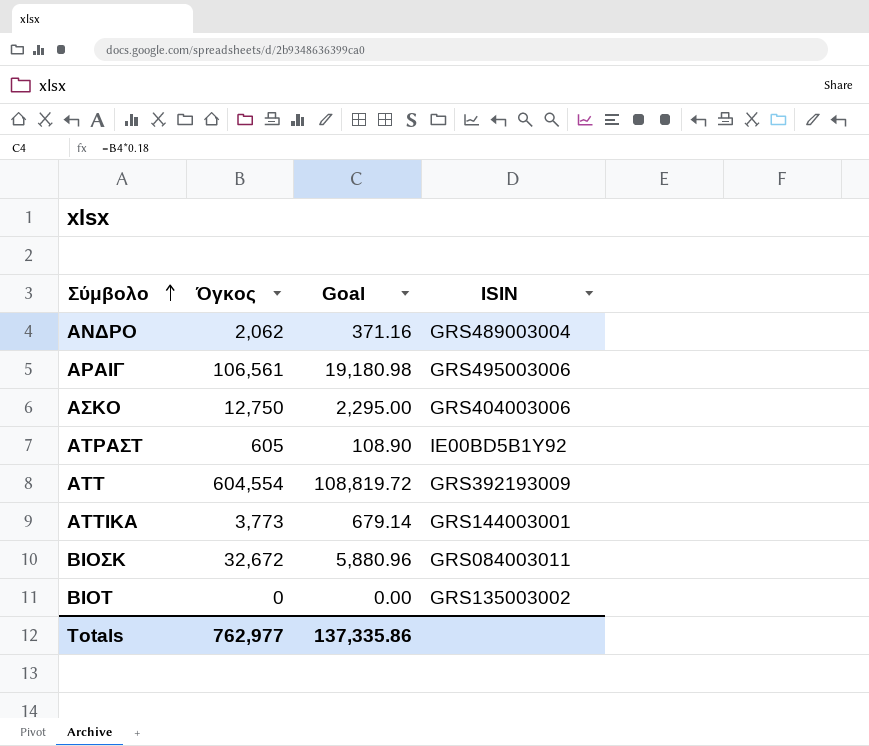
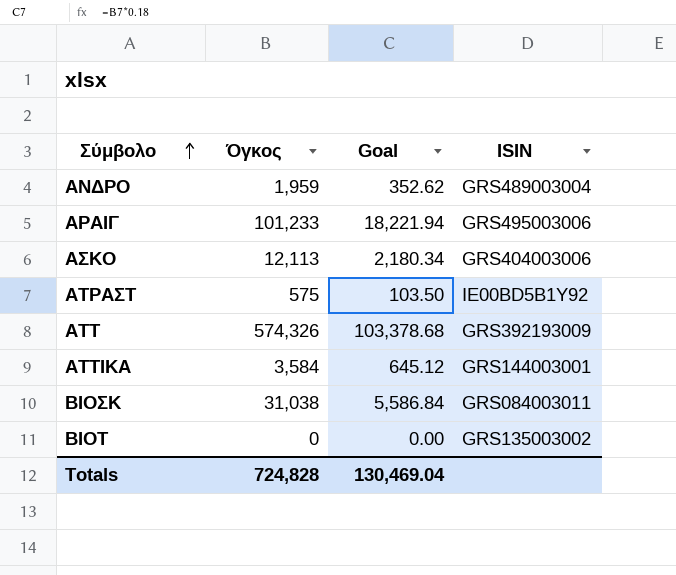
ΑΝΔΡΟ | Όγκος: 2,062 -> 1,959
ΑΝΔΡΟ | Goal: 371.16 -> 352.62
ΑΡΑΙΓ | Όγκος: 106,561 -> 101,233
ΑΡΑΙΓ | Goal: 19,180.98 -> 18,221.94
ΑΣΚΟ | Όγκος: 12,750 -> 12,113
ΑΣΚΟ | Goal: 2,295.00 -> 2,180.34
ΑΤΡΑΣΤ | Όγκος: 605 -> 575
ΑΤΡΑΣΤ | Goal: 108.90 -> 103.50
ΑΤΤ | Όγκος: 604,554 -> 574,326
ΑΤΤ | Goal: 108,819.72 -> 103,378.68
ΑΤΤΙΚΑ | Όγκος: 3,773 -> 3,584
ΑΤΤΙΚΑ | Goal: 679.14 -> 645.12
ΒΙΟΣΚ | Όγκος: 32,672 -> 31,038
ΒΙΟΣΚ | Goal: 5,880.96 -> 5,586.84
Totals | Όγκος: 762,977 -> 724,828
Totals | Goal: 137,335.86 -> 130,469.04

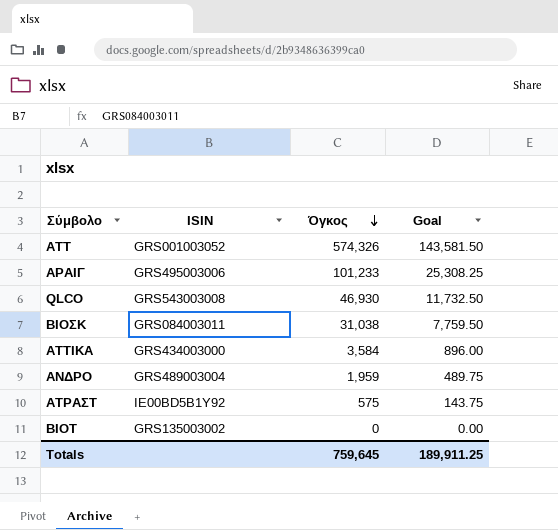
row order: Σύμβολο ascending -> Όγκος descending
column ISIN | position: 4 -> 2
column Goal | formula: [Όγκος] * 0.18 -> [Όγκος] * 0.25
row ΑΣΚΟ: 12,113 | 2,180.34 | GRS404003006 -> none
ΑΤΤ | ISIN: GRS392193009 -> GRS001003052
row QLCO: none -> GRS543003008 | 46,930 | 11,732.50
ΑΤΤΙΚΑ | ISIN: GRS144003001 -> GRS434003000
Totals | Όγκος: 724,828 -> 759,645
Totals | Goal: 130,469.04 -> 189,911.25

